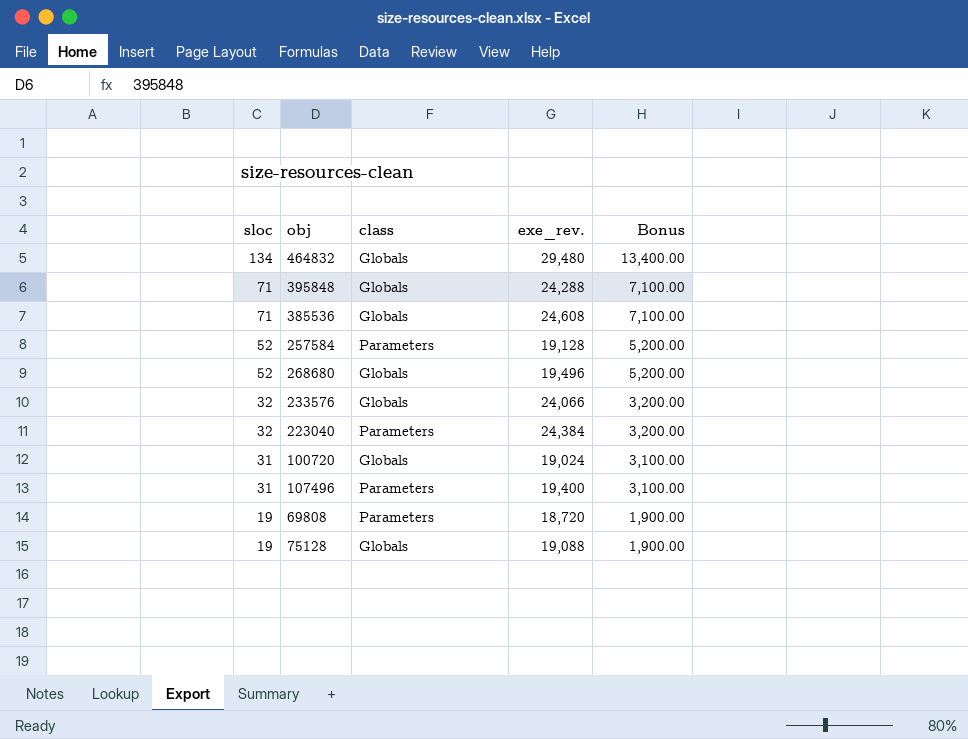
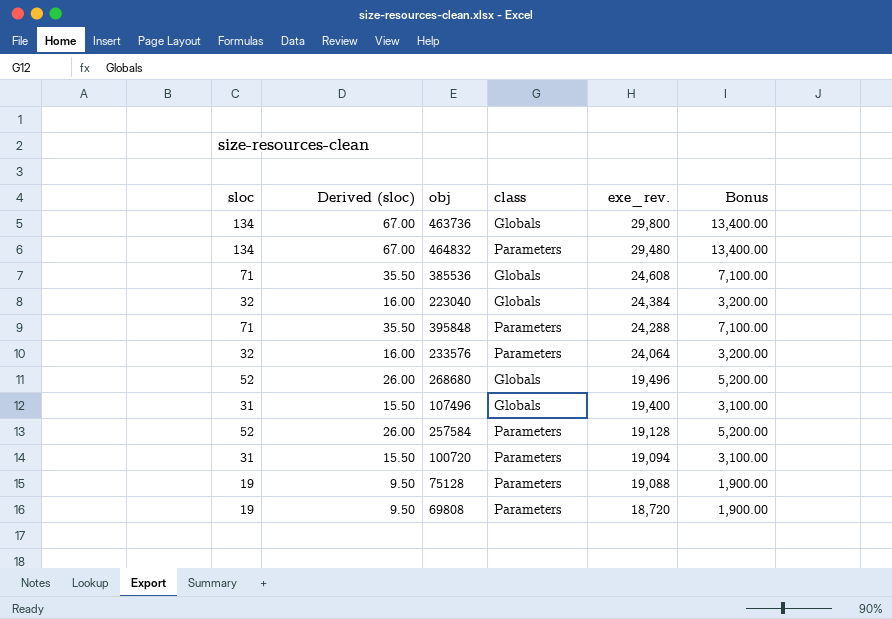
row order: sloc descending -> exe_rev. descending
column Derived (sloc) | formula: none -> [sloc] * 0.5
row 463736: none -> 134 | 67.00 | Globals | 29,800 | 13,400.00
464832 | class: Globals -> Parameters
223040 | class: Parameters -> Globals
395848 | class: Globals -> Parameters
233576 | class: Globals -> Parameters
233576 | exe_rev.: 24,066 -> 24,064
107496 | class: Parameters -> Globals
100720 | class: Globals -> Parameters
100720 | exe_rev.: 19,024 -> 19,094
75128 | class: Globals -> Parameters

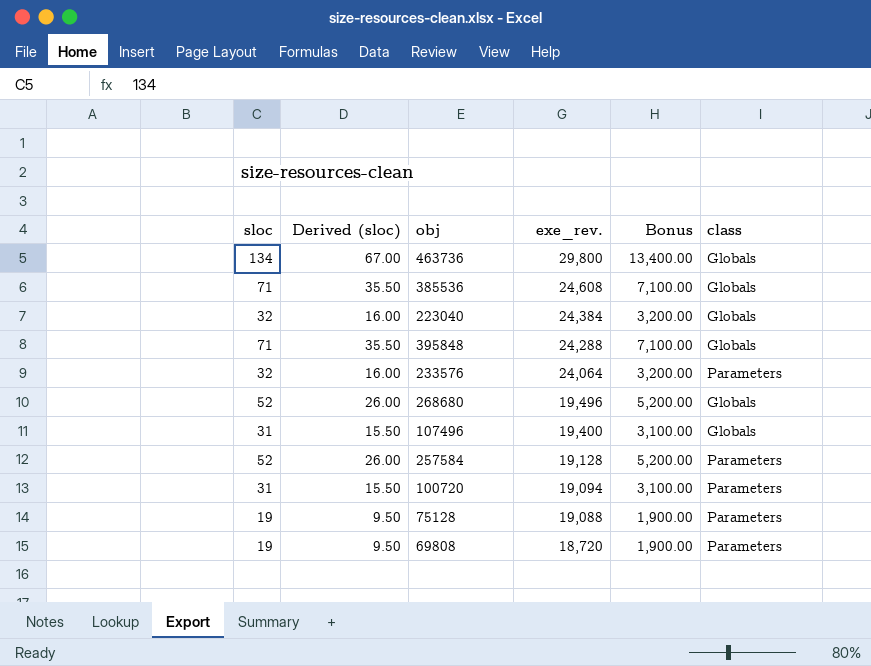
column class | position: 4 -> 6
row 464832: 134 | 67.00 | Parameters | 29,480 | 13,400.00 -> none
395848 | class: Parameters -> Globals

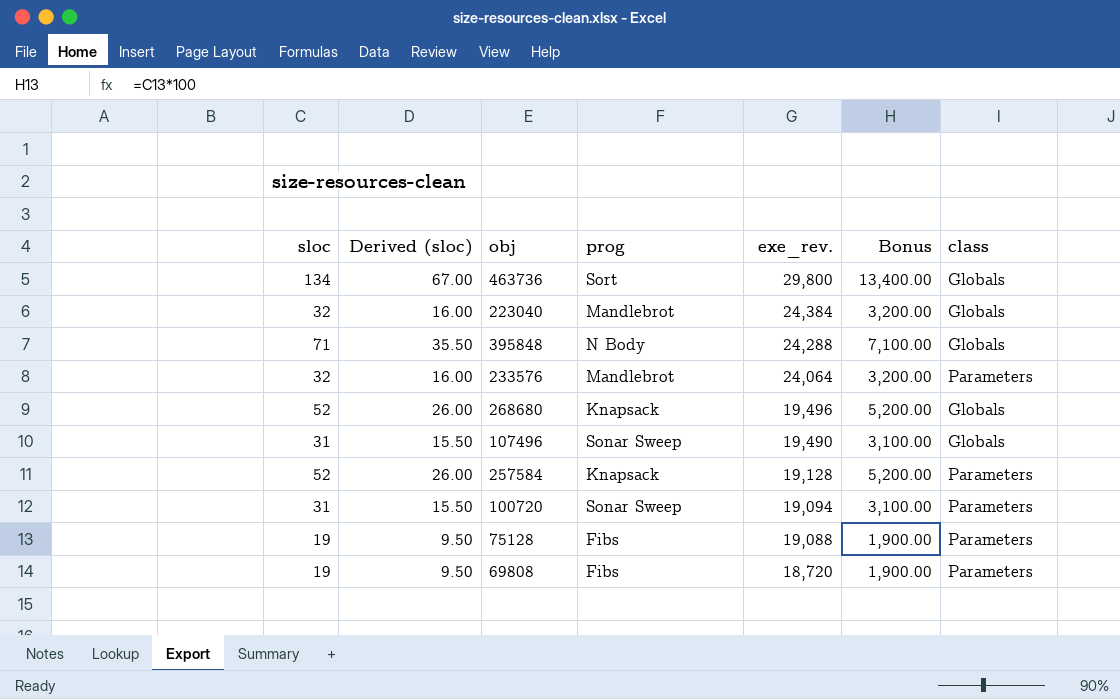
column prog | position: none -> 4
row 385536: 71 | 35.50 | 24,608 | 7,100.00 | Globals -> none
107496 | exe_rev.: 19,400 -> 19,490

